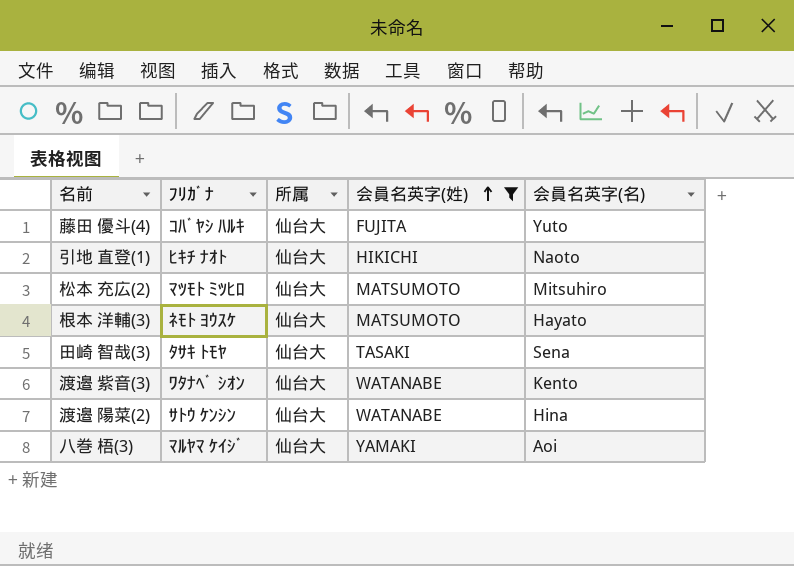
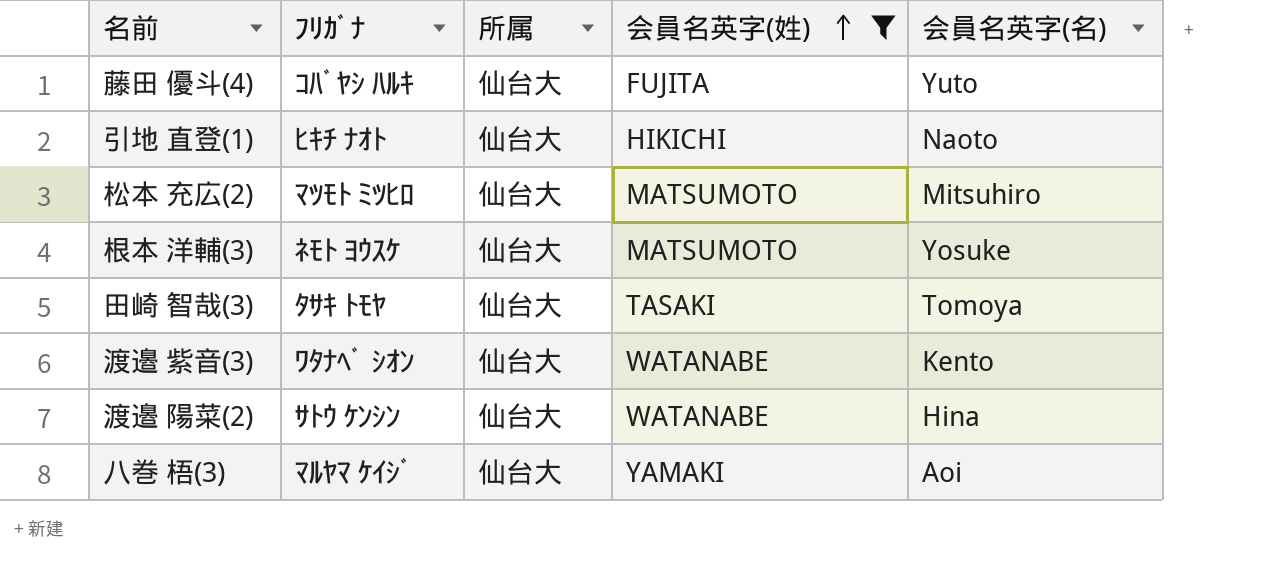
根本 洋輔(3) | 会員名英字(名): Hayato -> Yosuke
田崎 智哉(3) | 会員名英字(名): Sena -> Tomoya

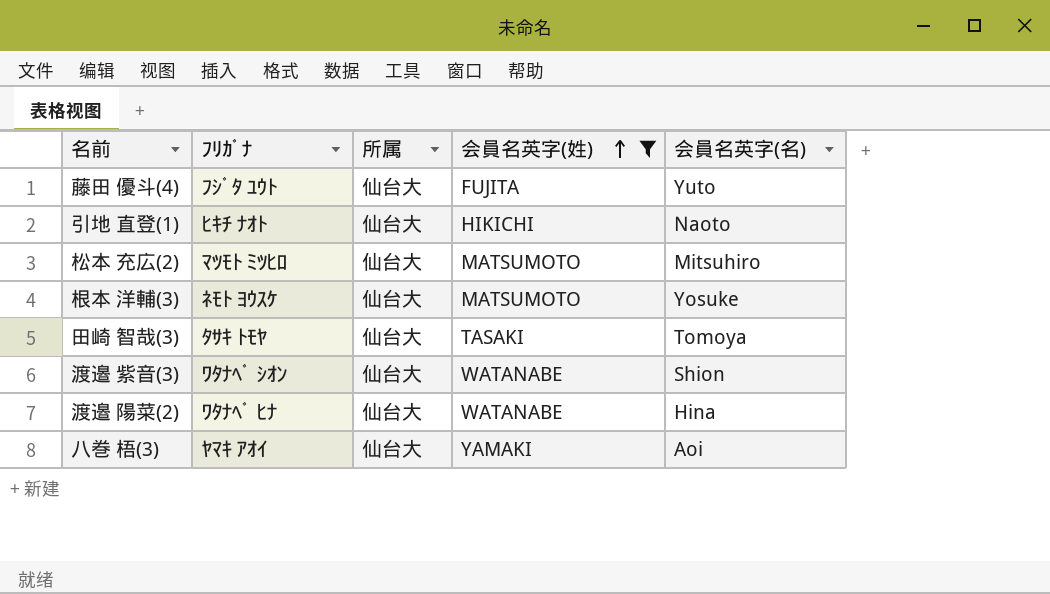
藤田 優斗(4) | ﾌﾘｶﾞﾅ: ｺﾊﾞﾔｼ ﾊﾙｷ -> ﾌｼﾞﾀ ﾕｳﾄ
渡邉 紫音(3) | 会員名英字(名): Kento -> Shion
渡邉 陽菜(2) | ﾌﾘｶﾞﾅ: ｻﾄｳ ｹﾝｼﾝ -> ﾜﾀﾅﾍﾞ ﾋﾅ
八巻 梧(3) | ﾌﾘｶﾞﾅ: ﾏﾙﾔﾏ ｹｲｼﾞ -> ﾔﾏｷ ｱｵｲ

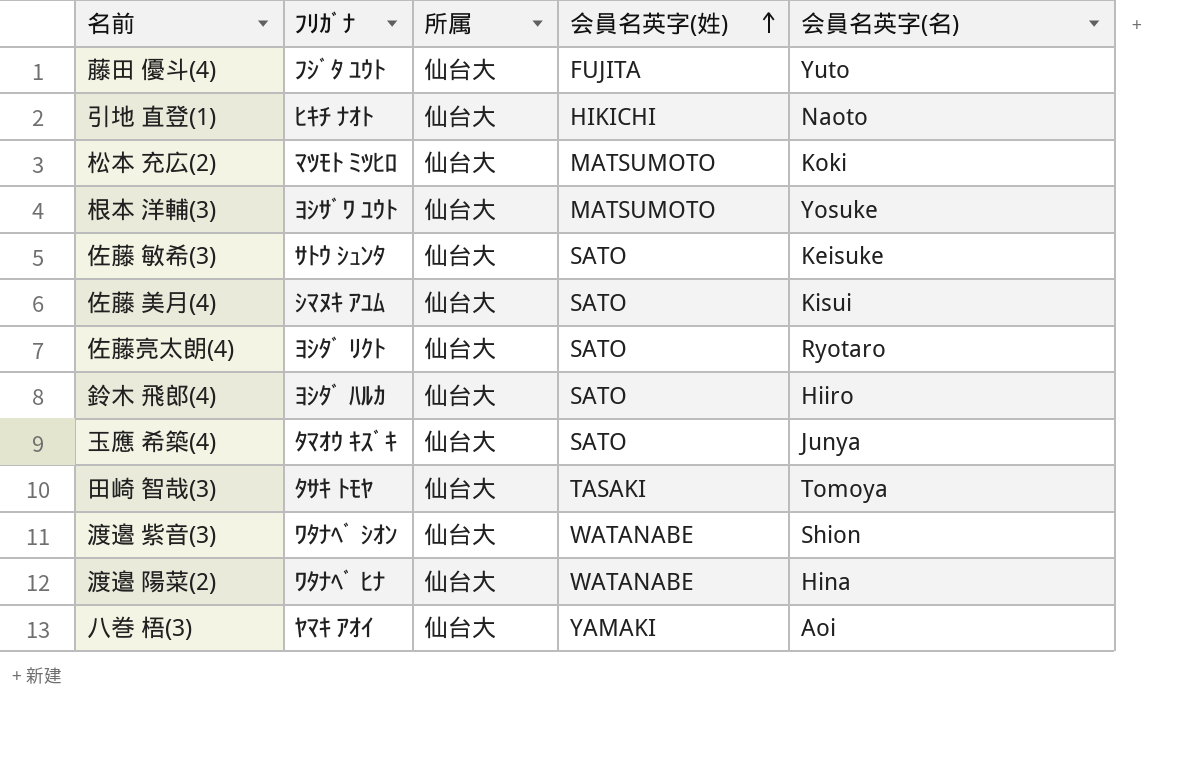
filter: 会員名英字(姓) != SATO -> none
松本 充広(2) | 会員名英字(名): Mitsuhiro -> Koki
根本 洋輔(3) | ﾌﾘｶﾞﾅ: ﾈﾓﾄ ﾖｳｽｹ -> ﾖｼｻﾞﾜ ﾕｳﾄ

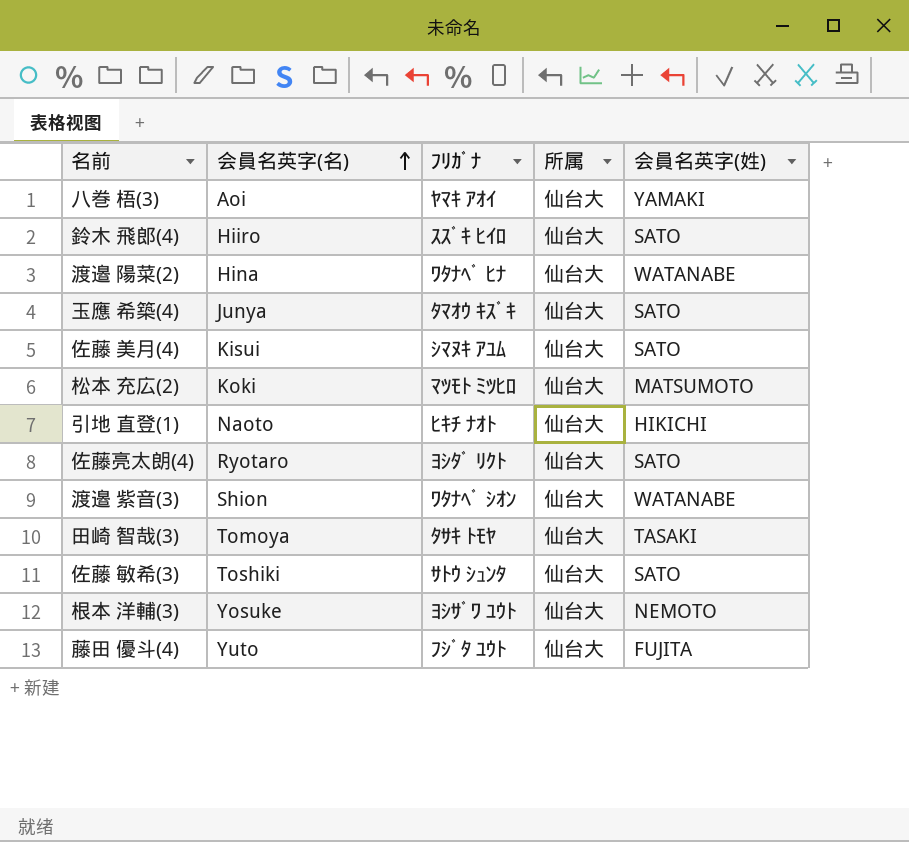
row order: 会員名英字(姓) ascending -> 会員名英字(名) ascending
column 会員名英字(名) | position: 5 -> 2
鈴木 飛郎(4) | ﾌﾘｶﾞﾅ: ﾖｼﾀﾞ ﾊﾙｶ -> ｽｽﾞｷ ﾋｲﾛ
佐藤 敏希(3) | 会員名英字(名): Keisuke -> Toshiki
根本 洋輔(3) | 会員名英字(姓): MATSUMOTO -> NEMOTO

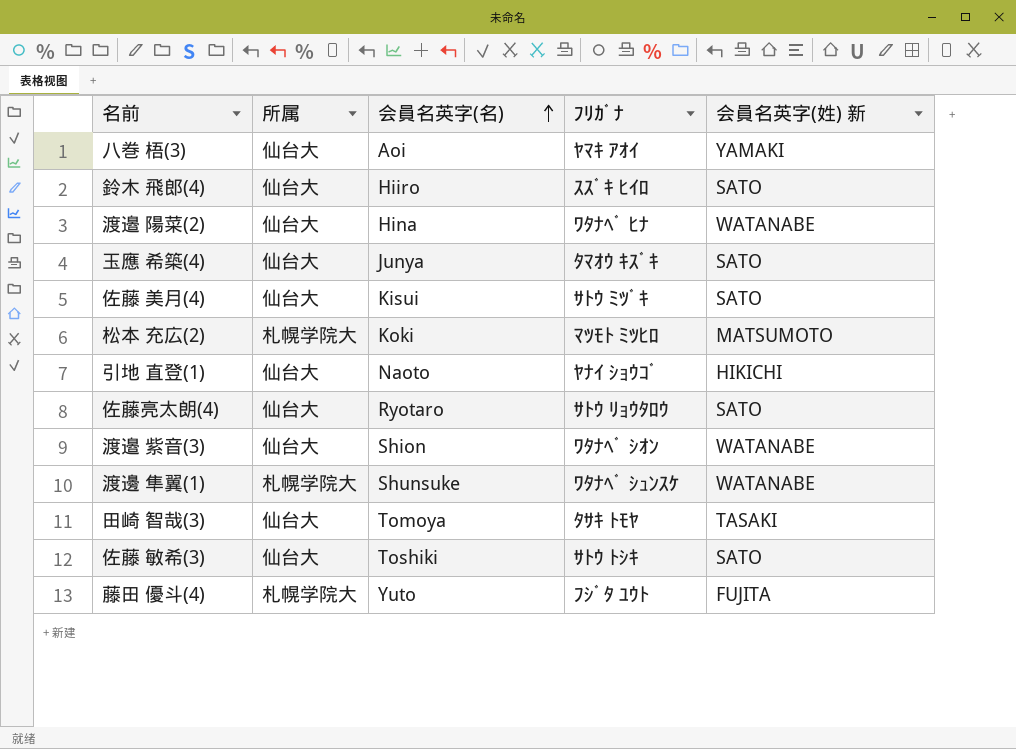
column 所属 | position: 4 -> 2
column name: 会員名英字(姓) -> 会員名英字(姓) 新
row 根本 洋輔(3): Yosuke | ﾖｼｻﾞﾜ ﾕｳﾄ | 仙台大 | NEMOTO -> none
佐藤 美月(4) | ﾌﾘｶﾞﾅ: ｼﾏﾇｷ ｱﾕﾑ -> ｻﾄｳ ﾐﾂﾞｷ
松本 充広(2) | 所属: 仙台大 -> 札幌学院大
引地 直登(1) | ﾌﾘｶﾞﾅ: ﾋｷﾁ ﾅｵﾄ -> ﾔﾅｲ ｼｮｳｺﾞ
佐藤亮太朗(4) | ﾌﾘｶﾞﾅ: ﾖｼﾀﾞ ﾘｸﾄ -> ｻﾄｳ ﾘｮｳﾀﾛｳ
row 渡邊 隼翼(1): none -> 札幌学院大 | Shunsuke | ﾜﾀﾅﾍﾞ ｼｭﾝｽｹ | WATANABE
佐藤 敏希(3) | ﾌﾘｶﾞﾅ: ｻﾄｳ ｼｭﾝﾀ -> ｻﾄｳ ﾄｼｷ
藤田 優斗(4) | 所属: 仙台大 -> 札幌学院大

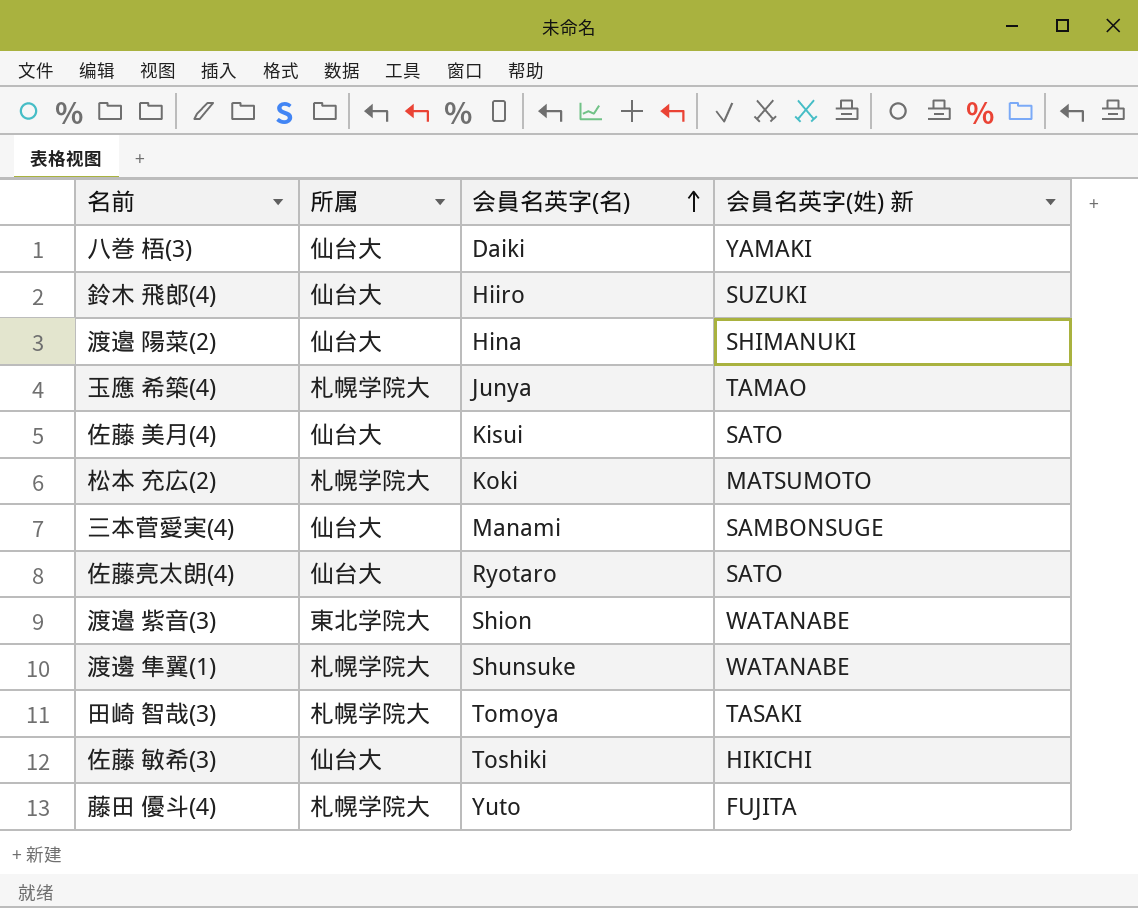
column ﾌﾘｶﾞﾅ | position: 4 -> none
row 引地 直登(1): 仙台大 | Naoto | ﾔﾅｲ ｼｮｳｺﾞ | HIKICHI -> none
八巻 梧(3) | 会員名英字(名): Aoi -> Daiki
鈴木 飛郎(4) | 会員名英字(姓) 新: SATO -> SUZUKI
渡邉 陽菜(2) | 会員名英字(姓) 新: WATANABE -> SHIMANUKI
玉應 希築(4) | 所属: 仙台大 -> 札幌学院大
玉應 希築(4) | 会員名英字(姓) 新: SATO -> TAMAO
row 三本菅愛実(4): none -> 仙台大 | Manami | SAMBONSUGE
渡邉 紫音(3) | 所属: 仙台大 -> 東北学院大
田崎 智哉(3) | 所属: 仙台大 -> 札幌学院大
佐藤 敏希(3) | 会員名英字(姓) 新: SATO -> HIKICHI

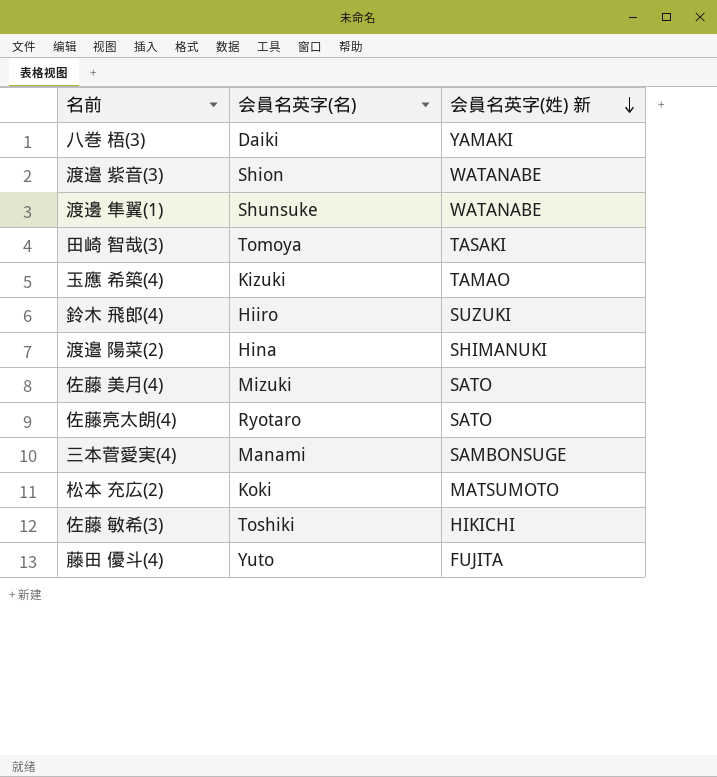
row order: 会員名英字(名) ascending -> 会員名英字(姓) 新 descending
column 所属 | position: 2 -> none
玉應 希築(4) | 会員名英字(名): Junya -> Kizuki
佐藤 美月(4) | 会員名英字(名): Kisui -> Mizuki

